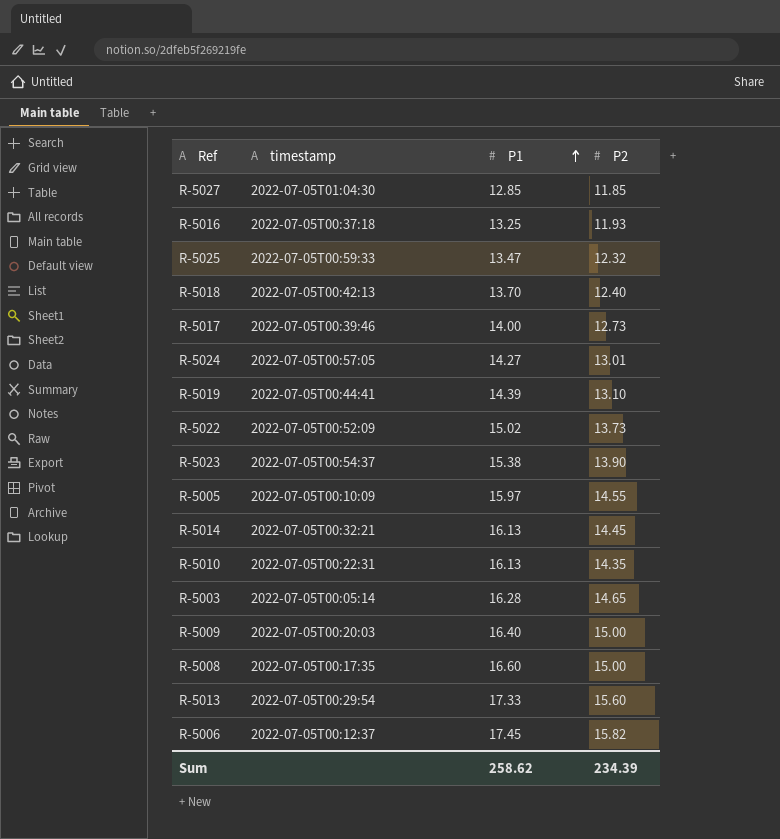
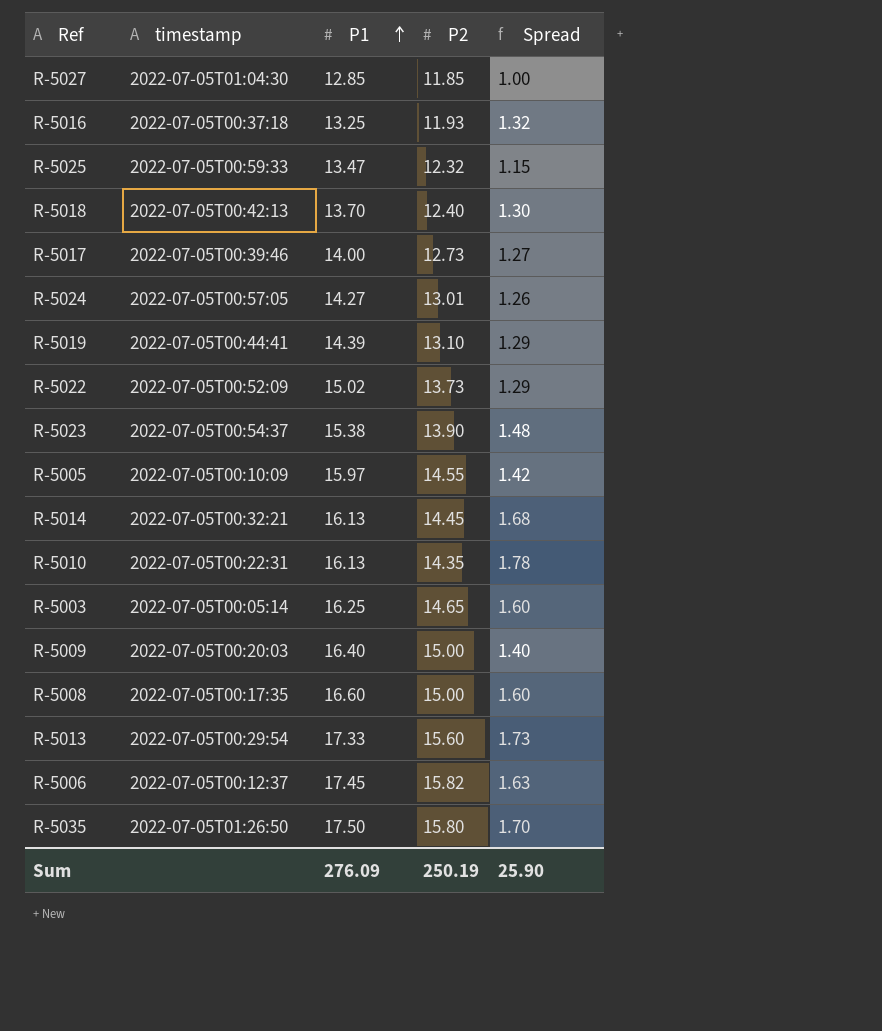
column Spread | formula: none -> [P1] - [P2]
R-5003 | P1: 16.28 -> 16.25
row R-5035: none -> 2022-07-05T01:26:50 | 17.50 | 15.80 | 1.70
Sum | P1: 258.62 -> 276.09
Sum | P2: 234.39 -> 250.19

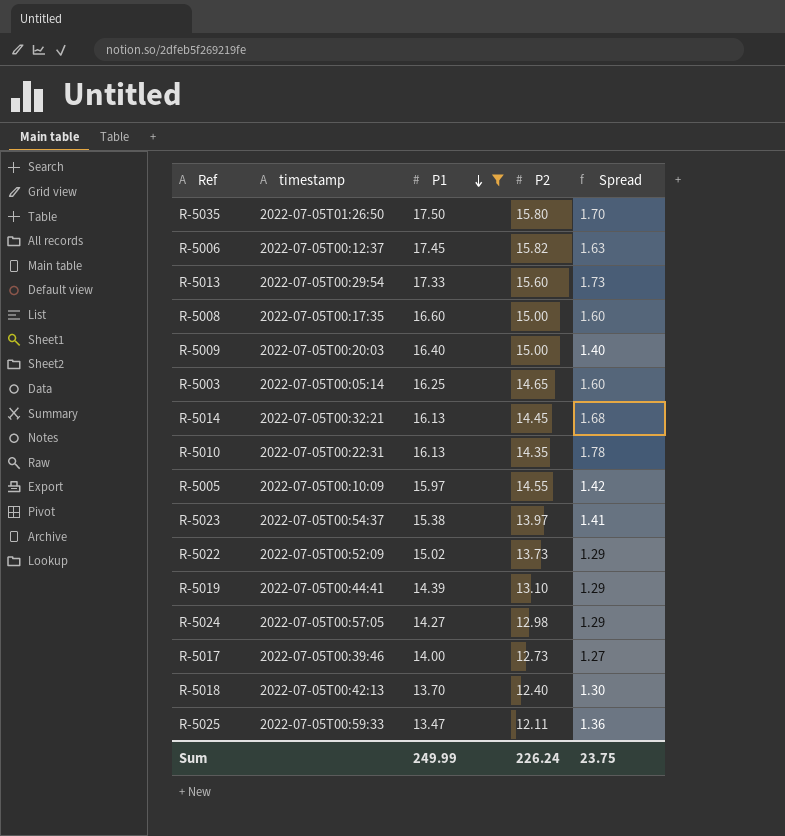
filter: none -> P1 >= 13.47
row order: P1 ascending -> P1 descending
R-5023 | P2: 13.90 -> 13.97
R-5023 | Spread: 1.48 -> 1.41
R-5024 | P2: 13.01 -> 12.98
R-5024 | Spread: 1.26 -> 1.29
R-5025 | P2: 12.32 -> 12.11
R-5025 | Spread: 1.15 -> 1.36
Sum | P1: 276.09 -> 249.99
Sum | P2: 250.19 -> 226.24
Sum | Spread: 25.90 -> 23.75

